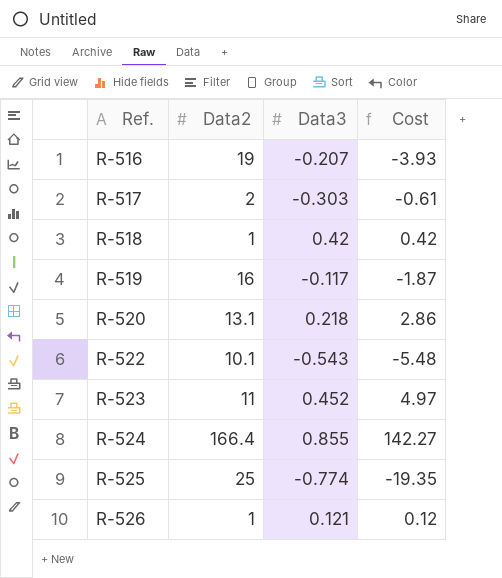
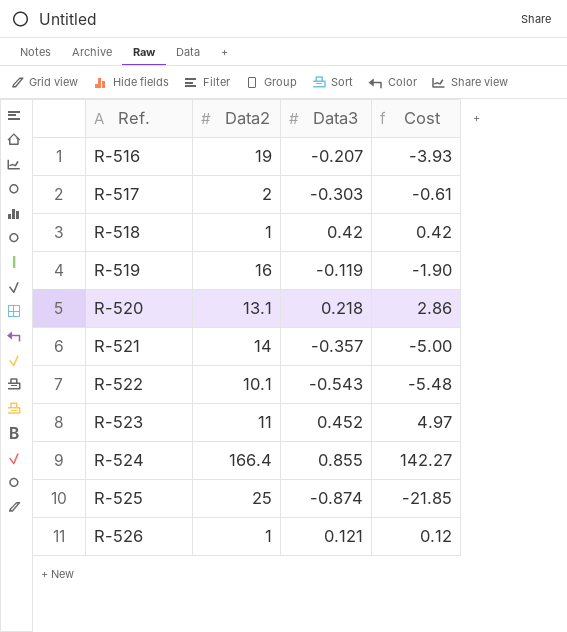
R-519 | Data3: -0.117 -> -0.119
R-519 | Cost: -1.87 -> -1.90
row R-521: none -> 14 | -0.357 | -5.00
R-525 | Data3: -0.774 -> -0.874
R-525 | Cost: -19.35 -> -21.85

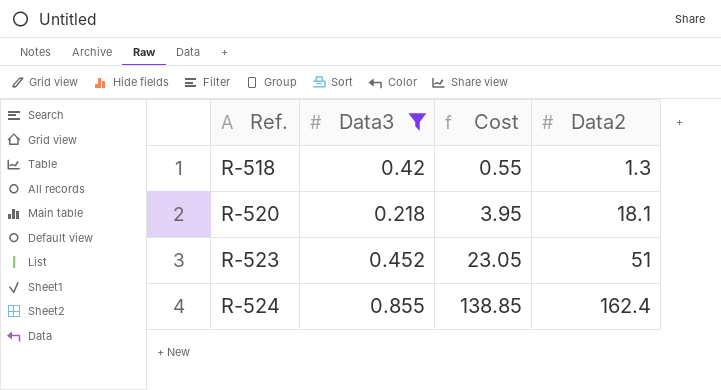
filter: none -> Data3 >= 0.218
column Data2 | position: 2 -> 4
R-518 | Cost: 0.42 -> 0.55
R-518 | Data2: 1 -> 1.3
R-520 | Cost: 2.86 -> 3.95
R-520 | Data2: 13.1 -> 18.1
R-523 | Cost: 4.97 -> 23.05
R-523 | Data2: 11 -> 51
R-524 | Cost: 142.27 -> 138.85
R-524 | Data2: 166.4 -> 162.4

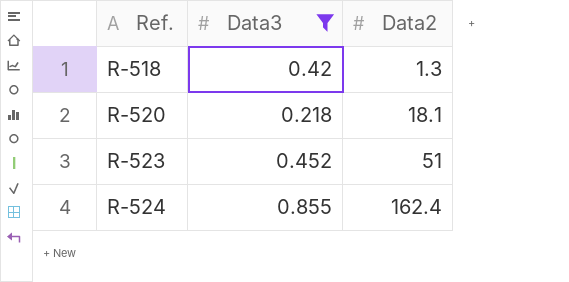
column Cost | formula: [Data3] * [Data2] -> none

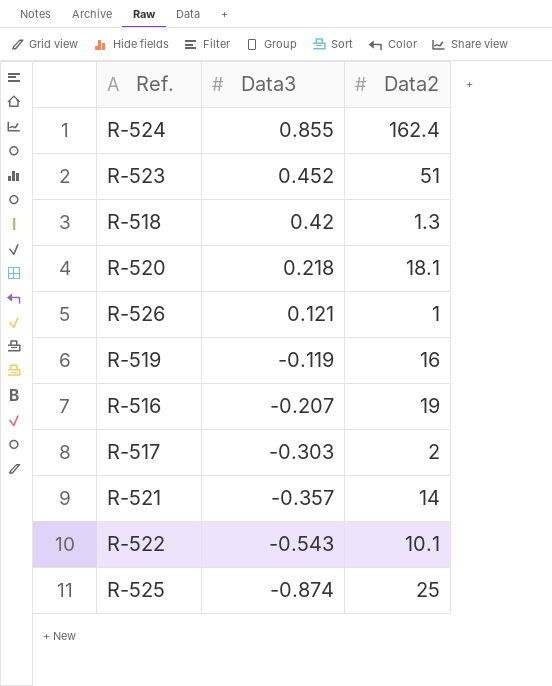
filter: Data3 >= 0.218 -> none
row order: Ref. ascending -> Data3 descending

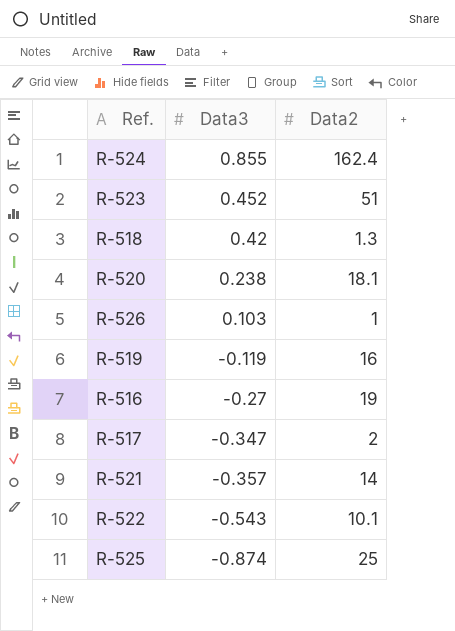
R-520 | Data3: 0.218 -> 0.238
R-526 | Data3: 0.121 -> 0.103
R-516 | Data3: -0.207 -> -0.27
R-517 | Data3: -0.303 -> -0.347

